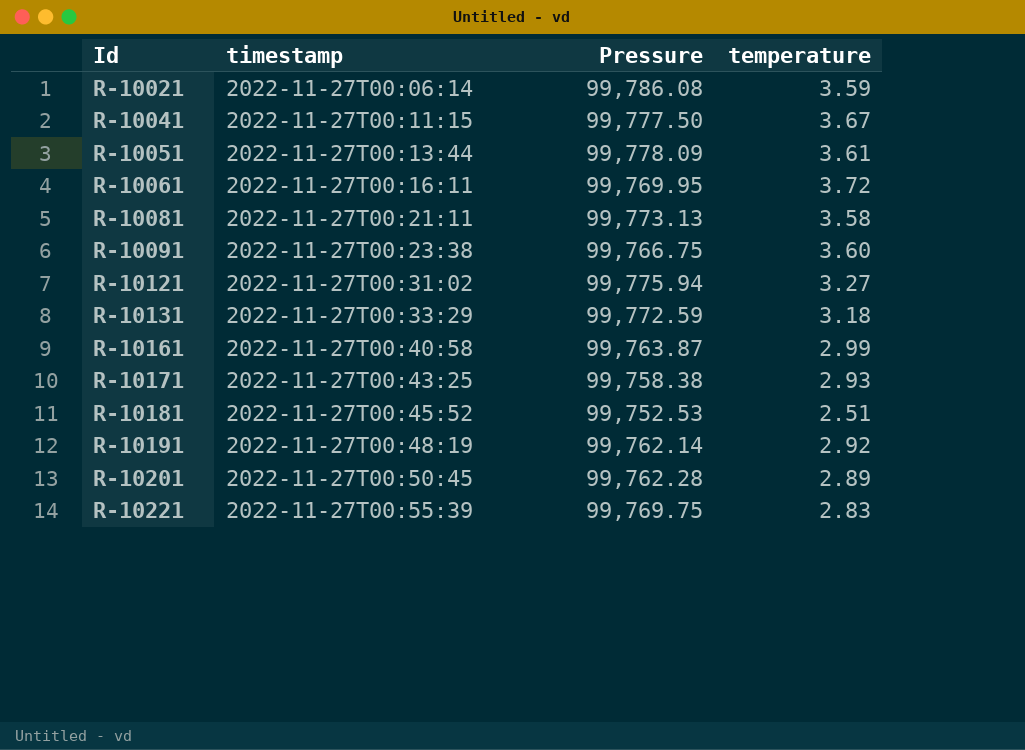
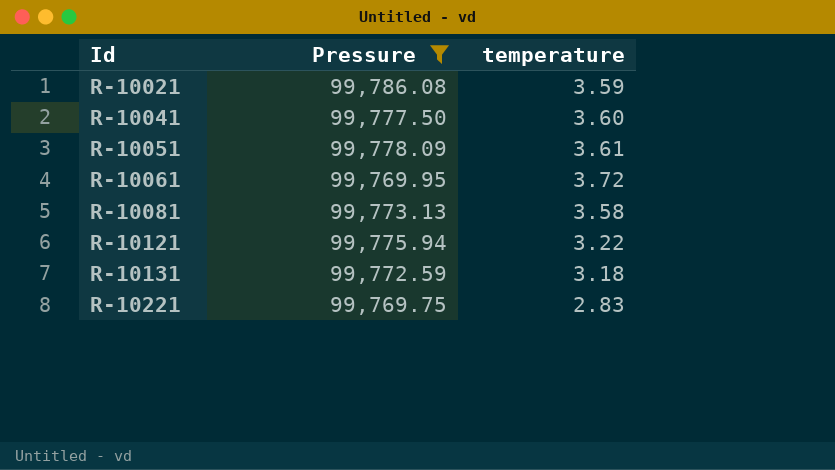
filter: none -> Pressure >= 99,769.75
column timestamp | position: 2 -> none
R-10041 | temperature: 3.67 -> 3.60
R-10121 | temperature: 3.27 -> 3.22

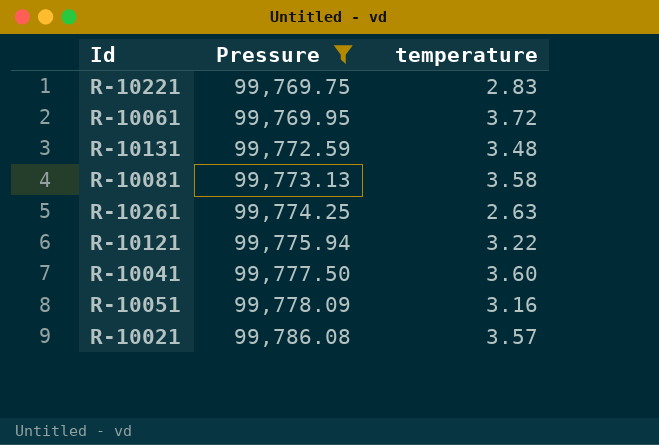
row order: Id ascending -> Pressure ascending
R-10131 | temperature: 3.18 -> 3.48
row R-10261: none -> 99,774.25 | 2.63
R-10051 | temperature: 3.61 -> 3.16
R-10021 | temperature: 3.59 -> 3.57

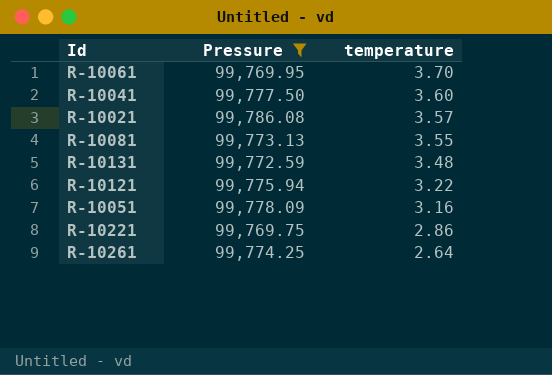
row order: Pressure ascending -> temperature descending
R-10061 | temperature: 3.72 -> 3.70
R-10081 | temperature: 3.58 -> 3.55
R-10221 | temperature: 2.83 -> 2.86
R-10261 | temperature: 2.63 -> 2.64

